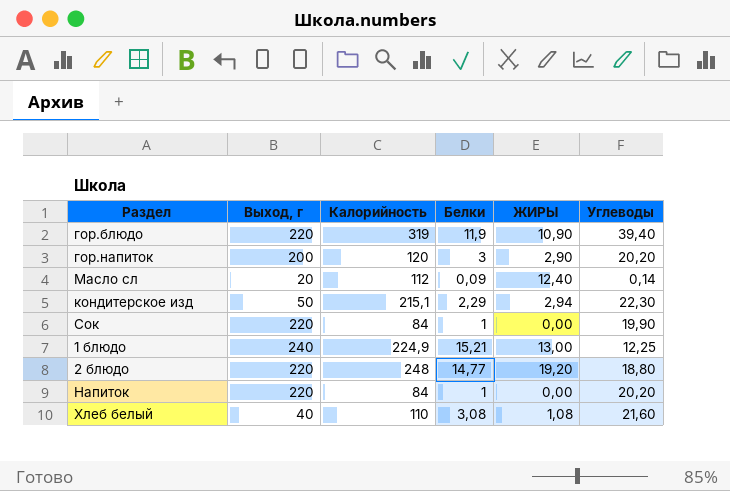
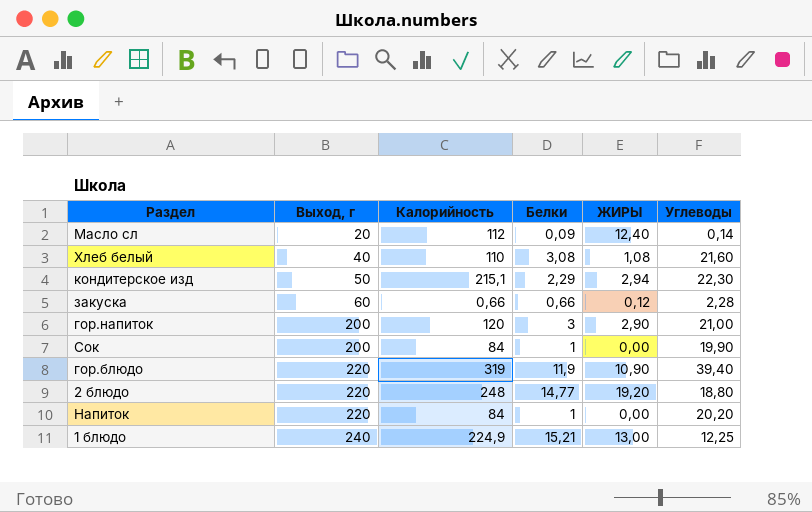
row order: none -> Выход, г ascending
row закуска: none -> 60 | 0,66 | 0,66 | 0,12 | 2,28
гор.напиток | Углеводы: 20,20 -> 21,00
Сок | Выход, г: 220 -> 200

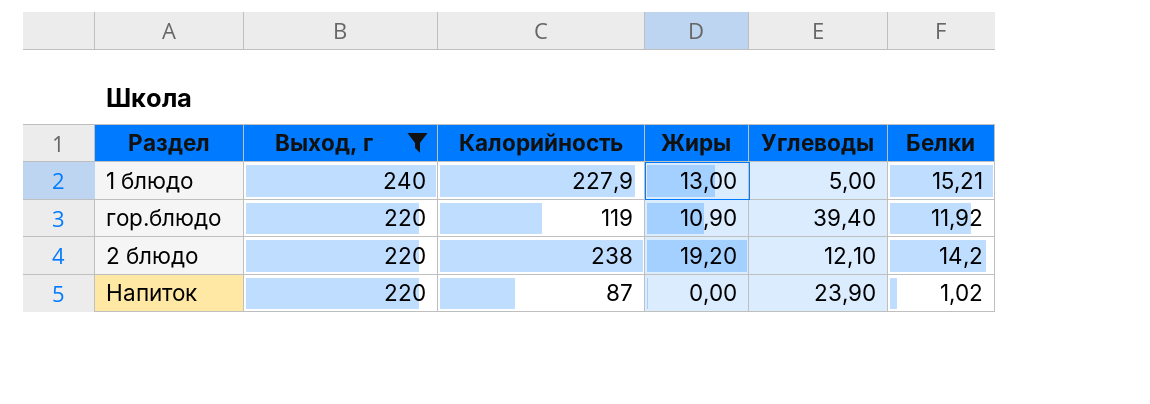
filter: none -> Выход, г >= 220
row order: Выход, г ascending -> Выход, г descending
column name: ЖИРЫ -> Жиры
column Белки | position: 4 -> 6
1 блюдо | Калорийность: 224,9 -> 227,9
1 блюдо | Углеводы: 12,25 -> 5,00
гор.блюдо | Калорийность: 319 -> 119
гор.блюдо | Белки: 11,9 -> 11,92
2 блюдо | Калорийность: 248 -> 238
2 блюдо | Углеводы: 18,80 -> 12,10
2 блюдо | Белки: 14,77 -> 14,2
Напиток | Калорийность: 84 -> 87
Напиток | Углеводы: 20,20 -> 23,90
Напиток | Белки: 1 -> 1,02

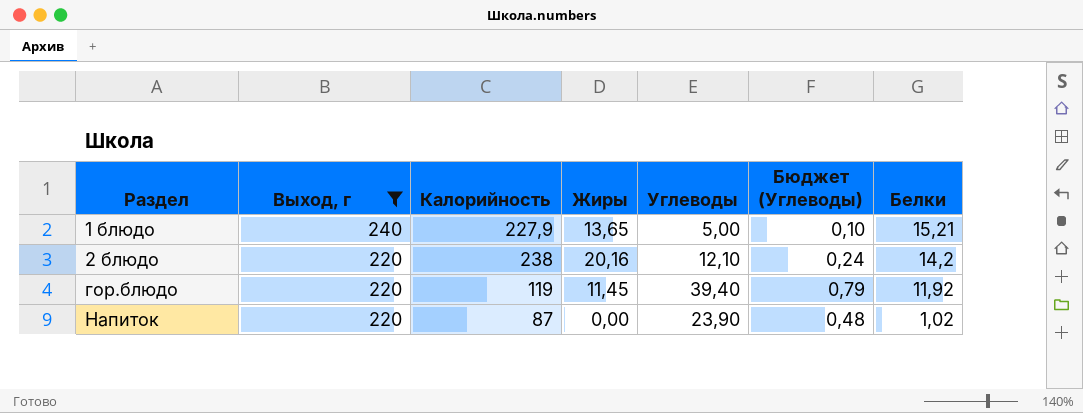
row order: Выход, г descending -> Раздел ascending
column Бюджет (Углеводы) | formula: none -> [Углеводы] * 0,02
1 блюдо | Жиры: 13,00 -> 13,65
2 блюдо | Жиры: 19,20 -> 20,16
гор.блюдо | Жиры: 10,90 -> 11,45

